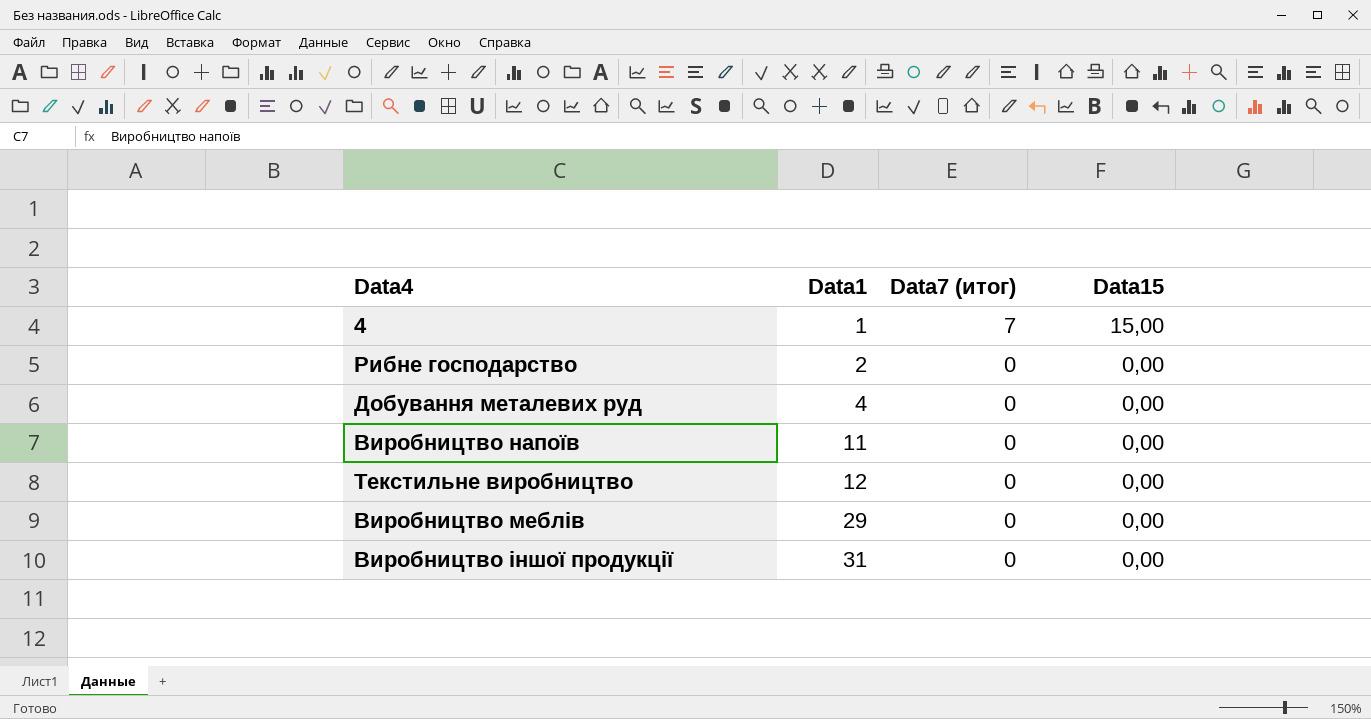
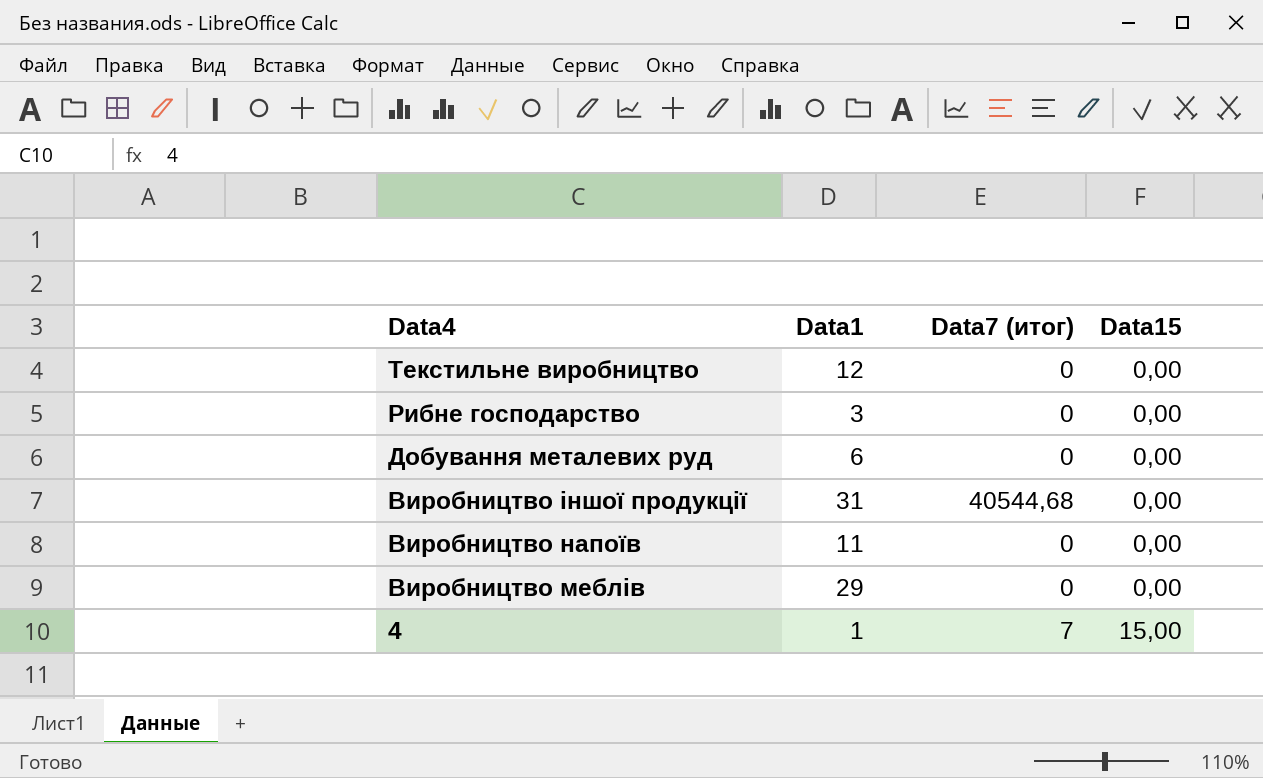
row order: Data1 ascending -> Data4 descending
Рибне господарство | Data1: 2 -> 3
Добування металевих руд | Data1: 4 -> 6
Виробництво іншої продукції | Data7 (итог): 0 -> 40544,68

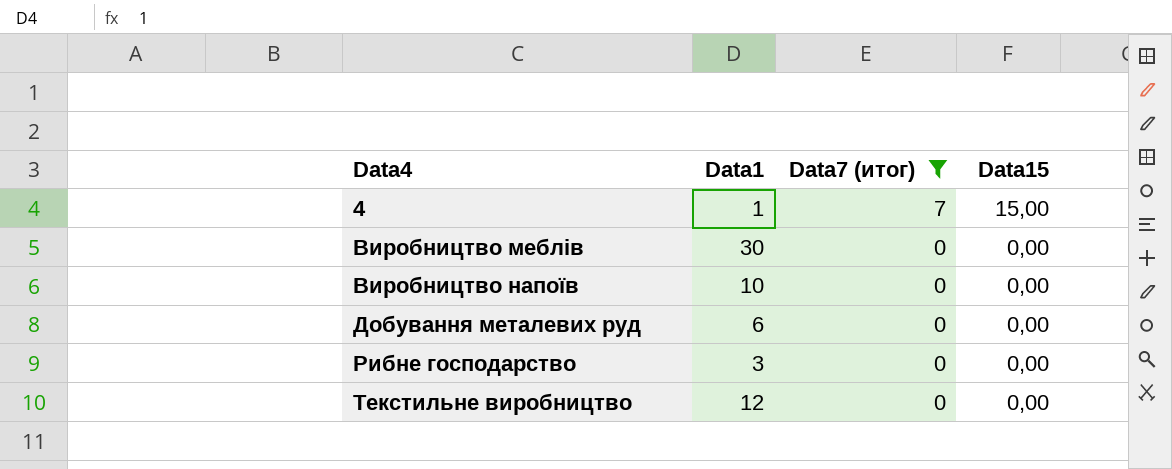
filter: none -> Data7 (итог) != 40544,68
row order: Data4 descending -> Data4 ascending
Виробництво меблів | Data1: 29 -> 30
Виробництво напоїв | Data1: 11 -> 10

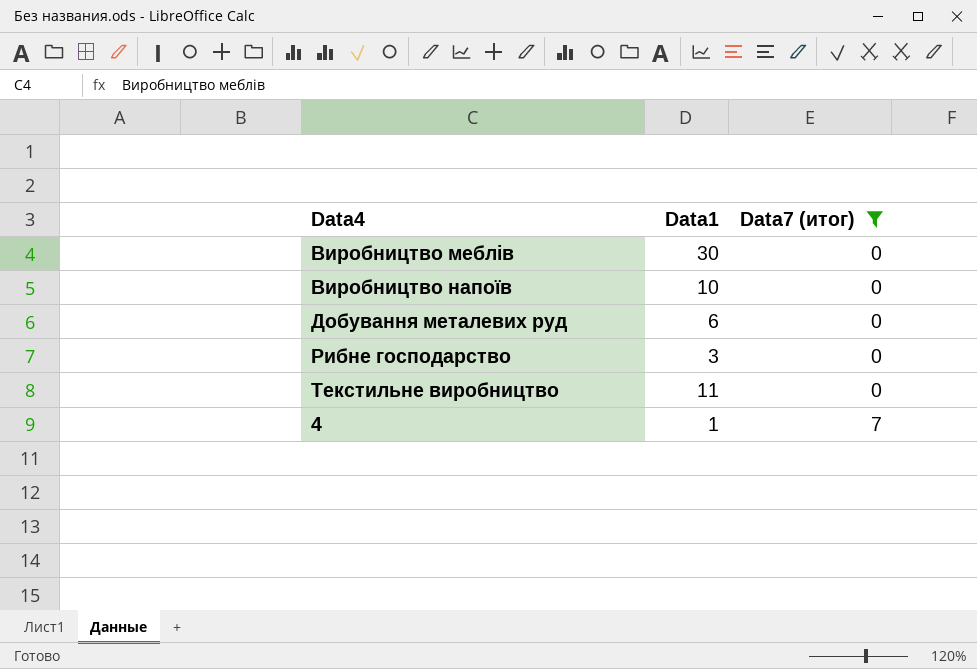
row order: Data4 ascending -> Data7 (итог) ascending
column Data15 | position: 4 -> none
Текстильне виробництво | Data1: 12 -> 11

